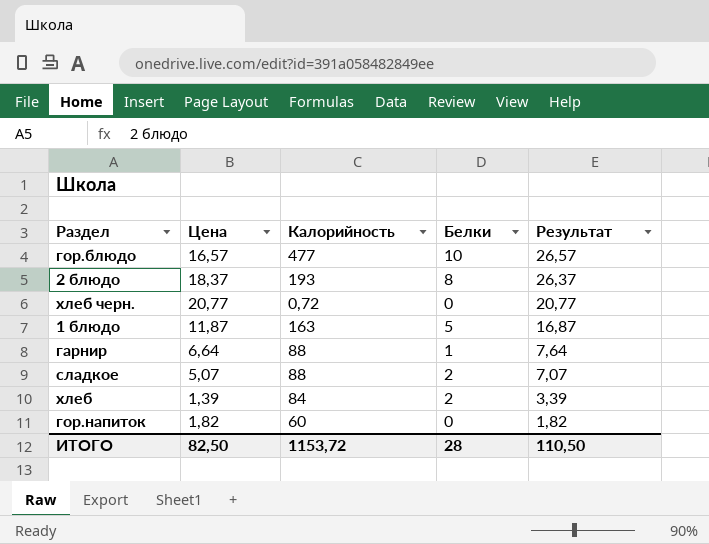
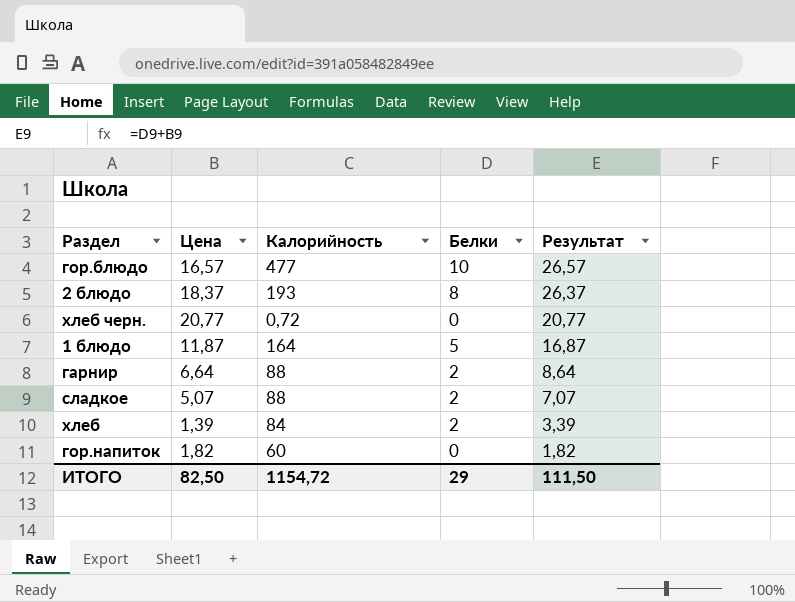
1 блюдо | Калорийность: 163 -> 164
гарнир | Белки: 1 -> 2
гарнир | Результат: 7,64 -> 8,64
ИТОГО | Калорийность: 1153,72 -> 1154,72
ИТОГО | Белки: 28 -> 29
ИТОГО | Результат: 110,50 -> 111,50

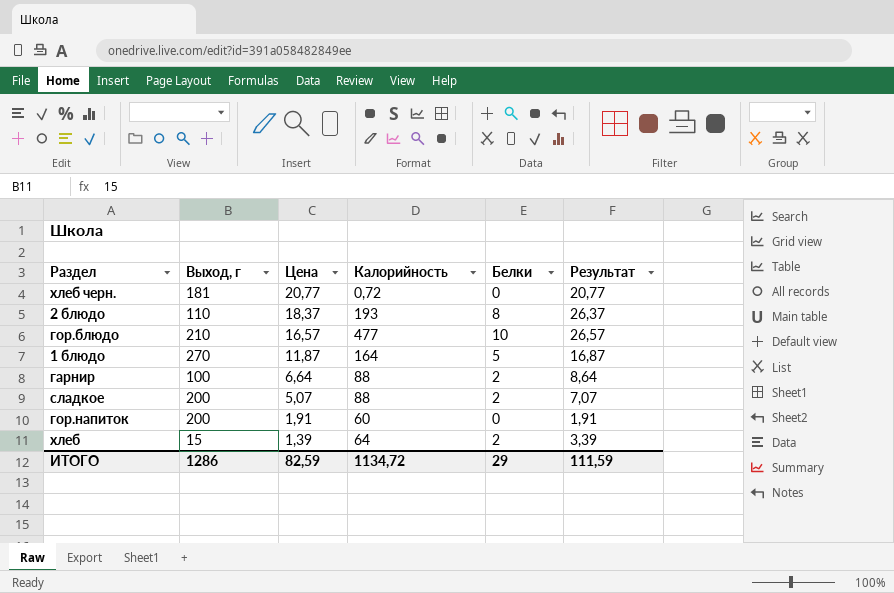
row order: Результат descending -> Цена descending
column Выход, г | position: none -> 2
гор.напиток | Цена: 1,82 -> 1,91
гор.напиток | Результат: 1,82 -> 1,91
хлеб | Калорийность: 84 -> 64
ИТОГО | Цена: 82,50 -> 82,59
ИТОГО | Калорийность: 1154,72 -> 1134,72
ИТОГО | Результат: 111,50 -> 111,59

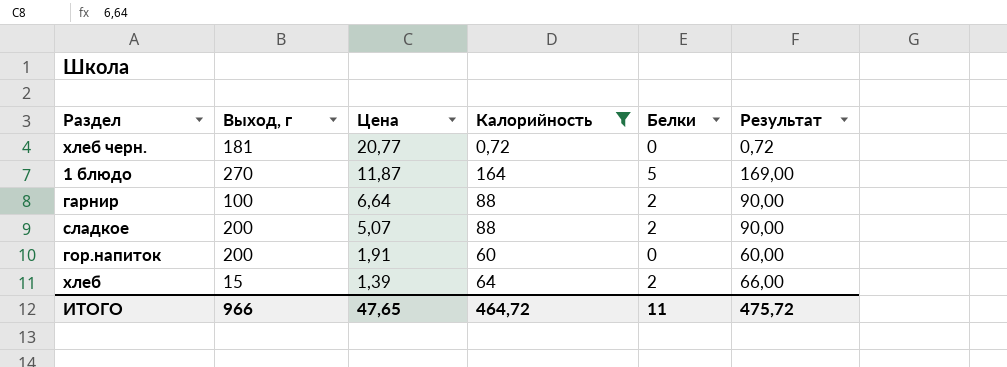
filter: none -> Калорийность <= 164
column Результат | formula: [Цена] + [Белки] -> [Калорийность] + [Белки]
ИТОГО | Выход, г: 1286 -> 966
ИТОГО | Цена: 82,59 -> 47,65
ИТОГО | Калорийность: 1134,72 -> 464,72
ИТОГО | Белки: 29 -> 11
ИТОГО | Результат: 111,59 -> 475,72

